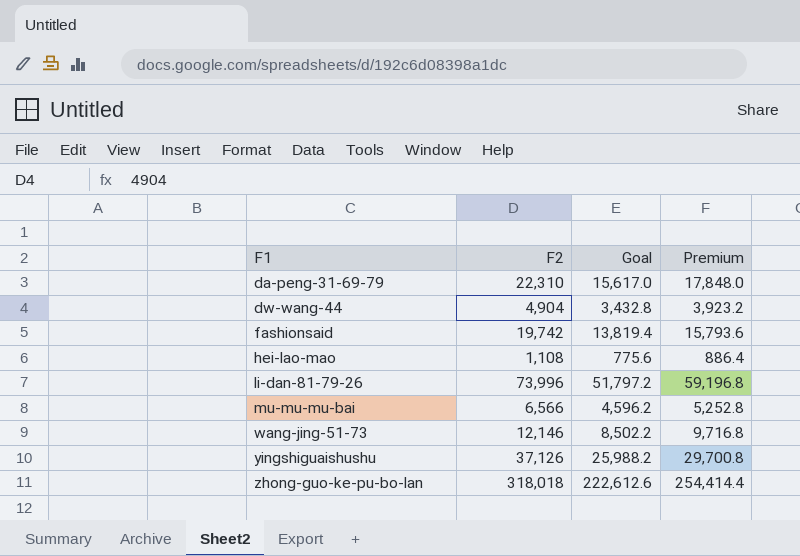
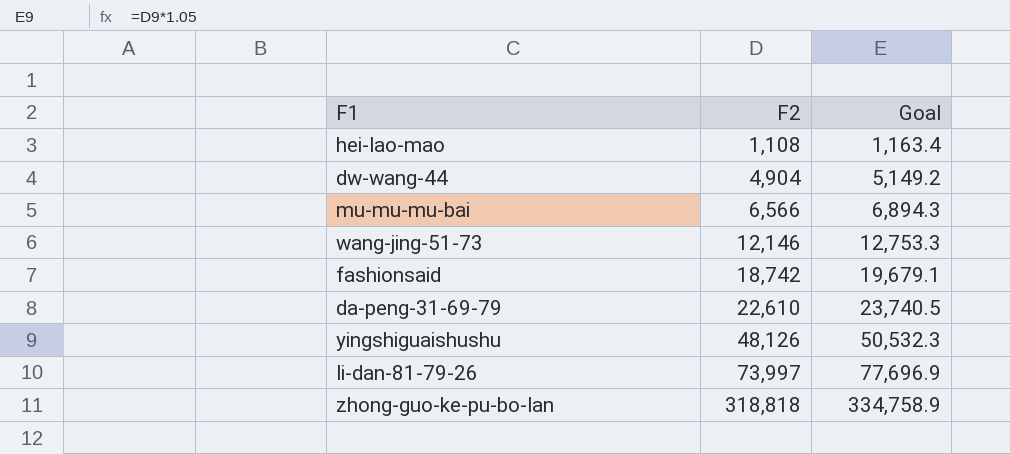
row order: F1 ascending -> F2 ascending
column Premium | formula: [F2] * 0.8 -> none
column Goal | formula: [F2] * 0.7 -> [F2] * 1.05
fashionsaid | F2: 19,742 -> 18,742
da-peng-31-69-79 | F2: 22,310 -> 22,610
yingshiguaishushu | F2: 37,126 -> 48,126
li-dan-81-79-26 | F2: 73,996 -> 73,997
zhong-guo-ke-pu-bo-lan | F2: 318,018 -> 318,818

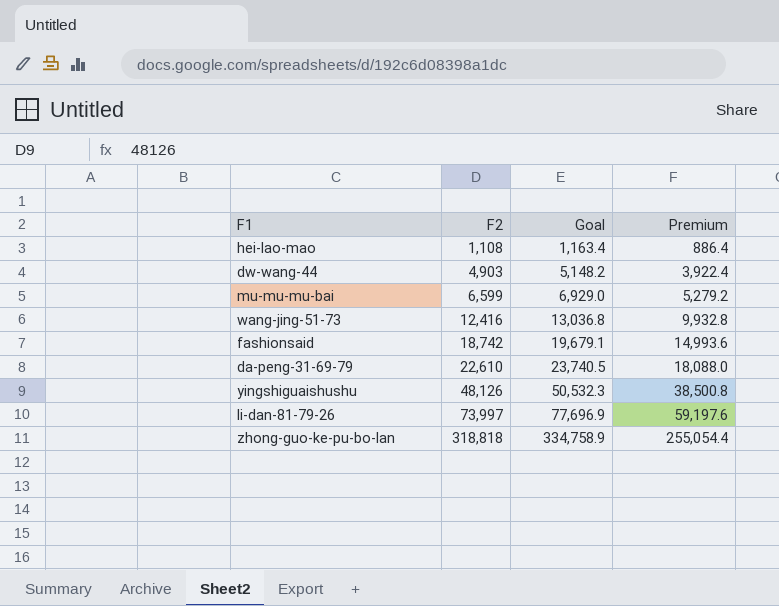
column Premium | formula: none -> [F2] * 0.8
dw-wang-44 | F2: 4,904 -> 4,903
dw-wang-44 | Goal: 5,149.2 -> 5,148.2
mu-mu-mu-bai | F2: 6,566 -> 6,599
mu-mu-mu-bai | Goal: 6,894.3 -> 6,929.0
wang-jing-51-73 | F2: 12,146 -> 12,416
wang-jing-51-73 | Goal: 12,753.3 -> 13,036.8

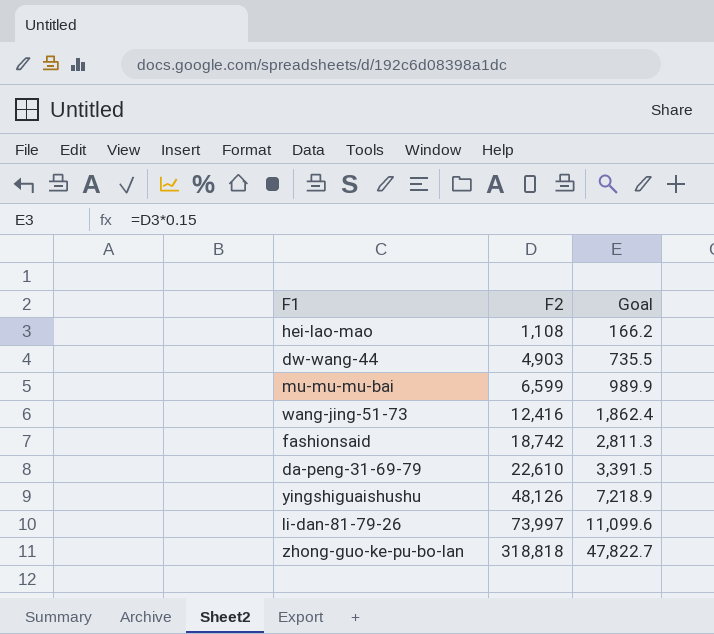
column Premium | formula: [F2] * 0.8 -> none
column Goal | formula: [F2] * 1.05 -> [F2] * 0.15

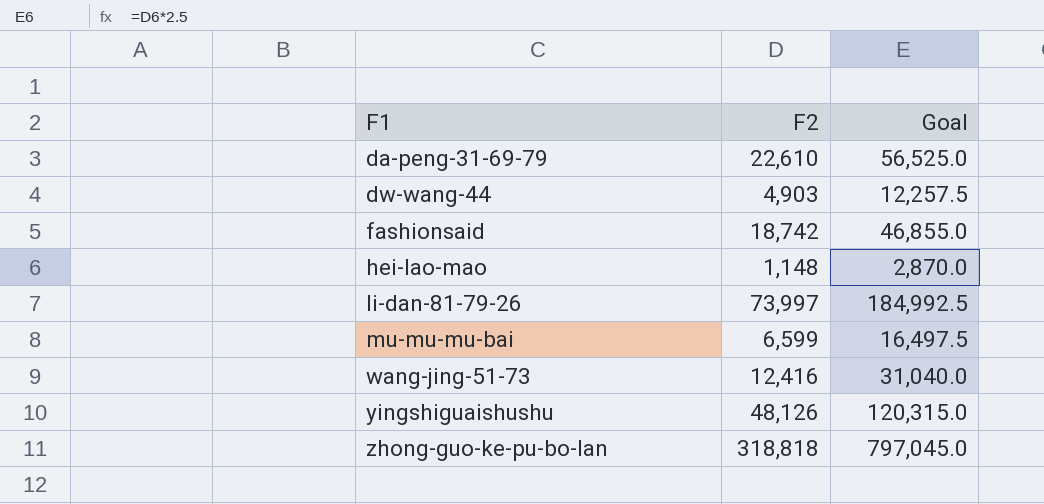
row order: F2 ascending -> F1 ascending
column Goal | formula: [F2] * 0.15 -> [F2] * 2.5
hei-lao-mao | F2: 1,108 -> 1,148

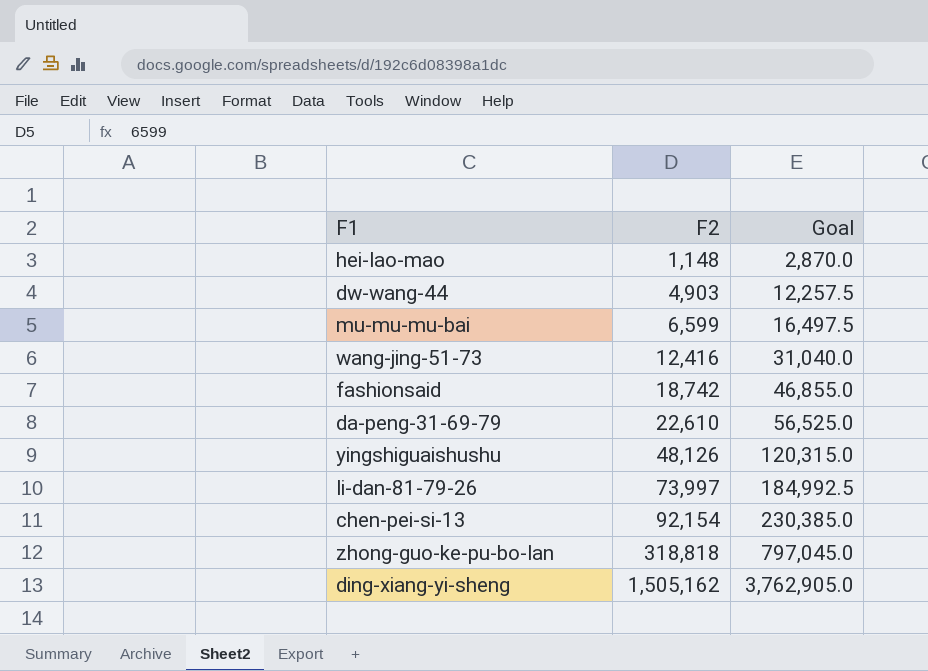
row order: F1 ascending -> F2 ascending
row chen-pei-si-13: none -> 92,154 | 230,385.0
row ding-xiang-yi-sheng: none -> 1,505,162 | 3,762,905.0

